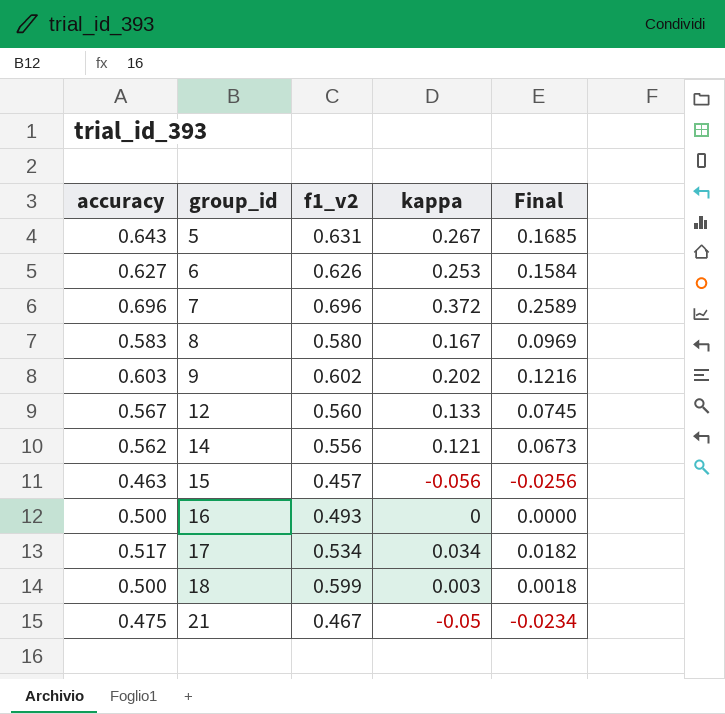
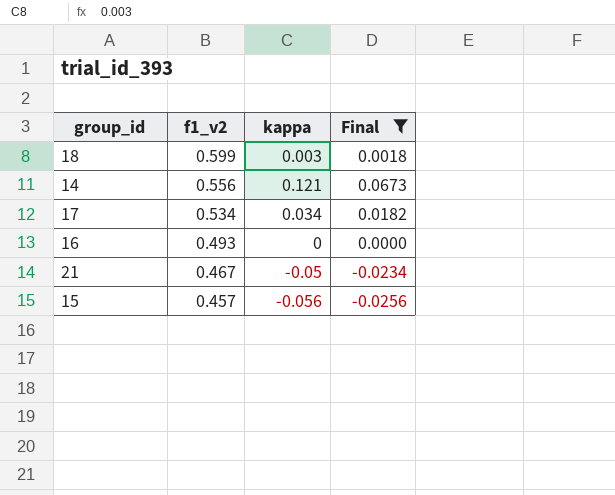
filter: none -> Final <= 0.0673
row order: group_id ascending -> f1_v2 descending
column accuracy | position: 1 -> none

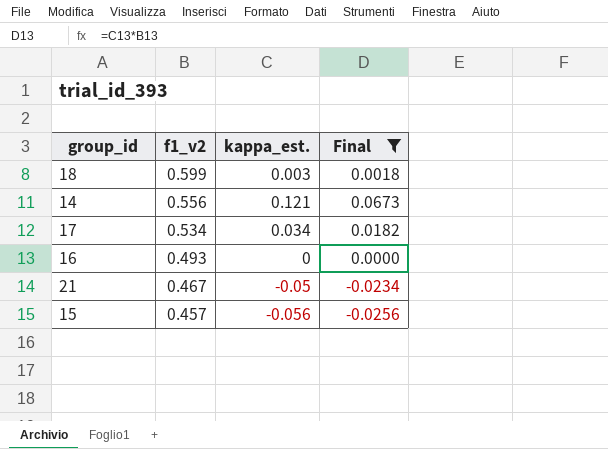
column name: kappa -> kappa_est.

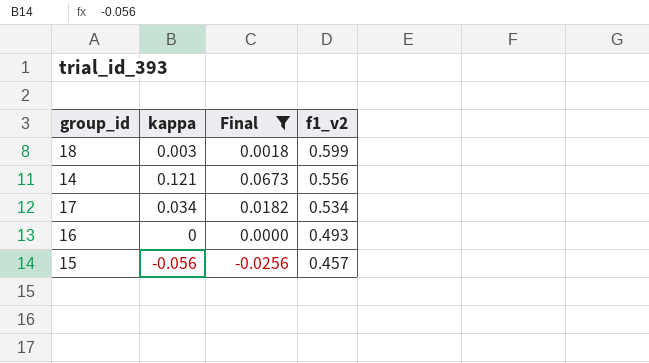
column name: kappa_est. -> kappa
column f1_v2 | position: 2 -> 4
row 21: 0.467 | -0.05 | -0.0234 -> none

